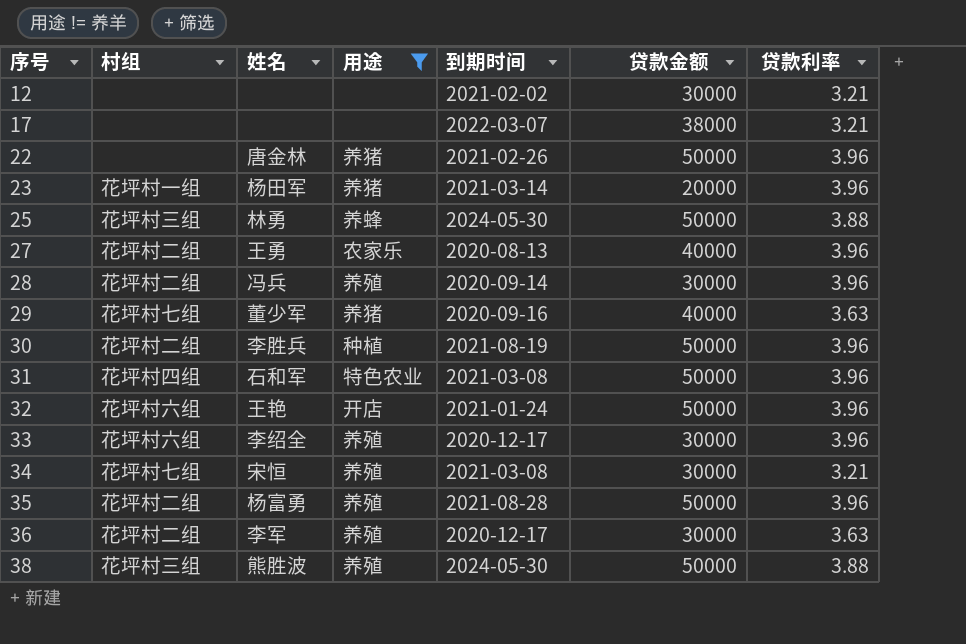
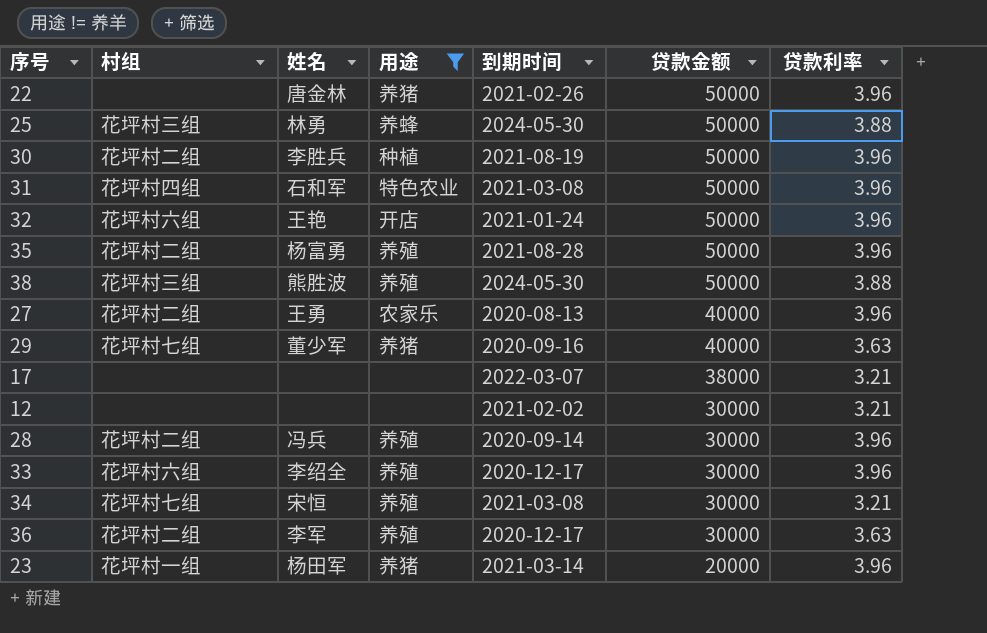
row order: 序号 ascending -> 贷款金额 descending

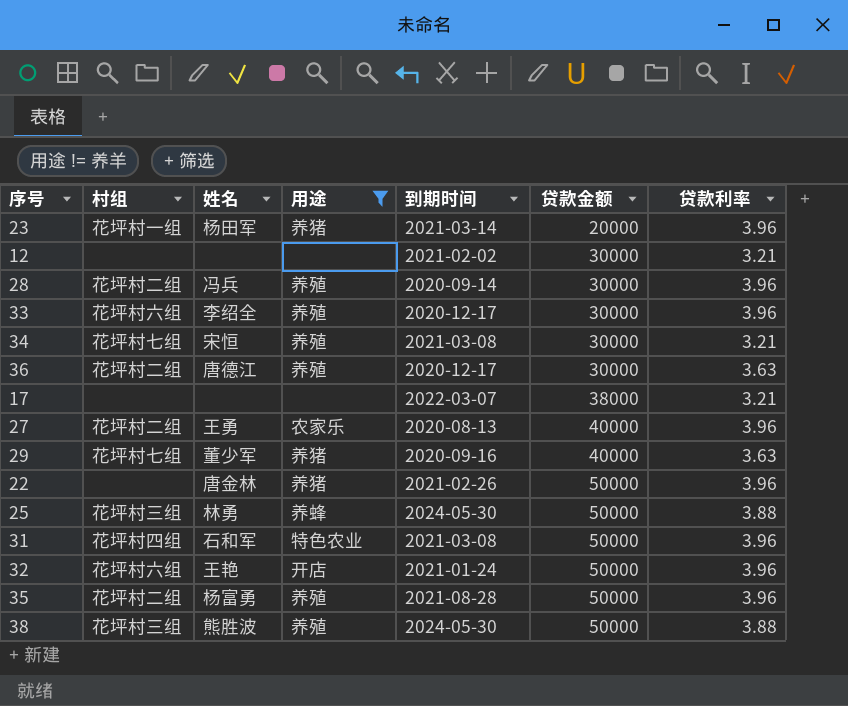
row order: 贷款金额 descending -> 贷款金额 ascending
row 30: 花坪村二组 | 李胜兵 | 种植 | 2021-08-19 | 50000 | 3.96 -> none
36 | 姓名: 李军 -> 唐德江

